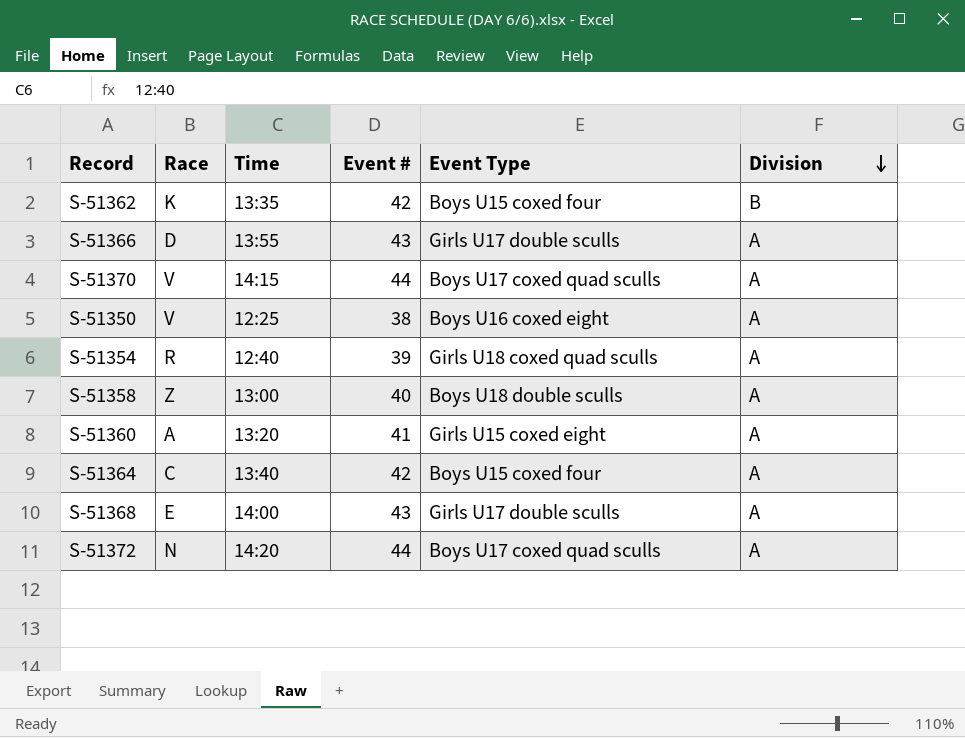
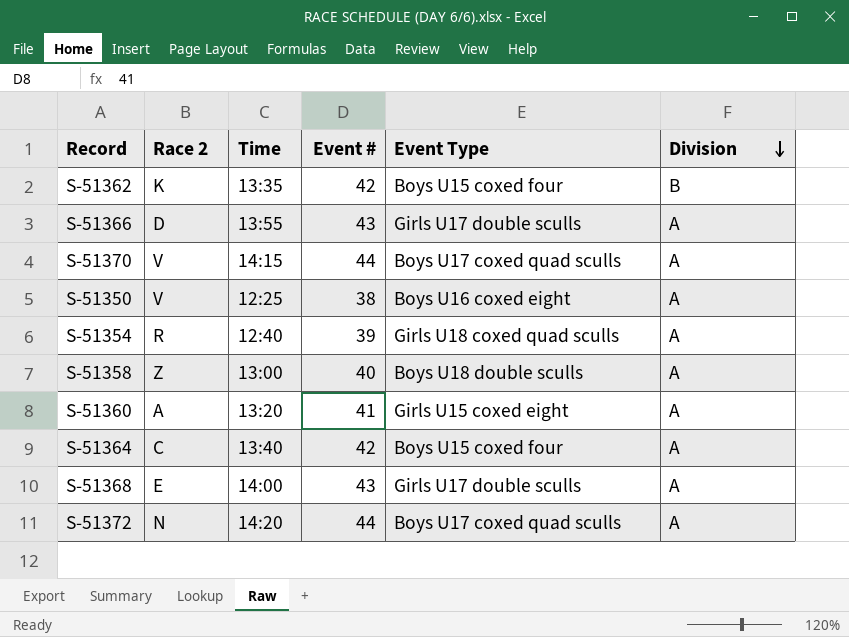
column name: Race -> Race 2

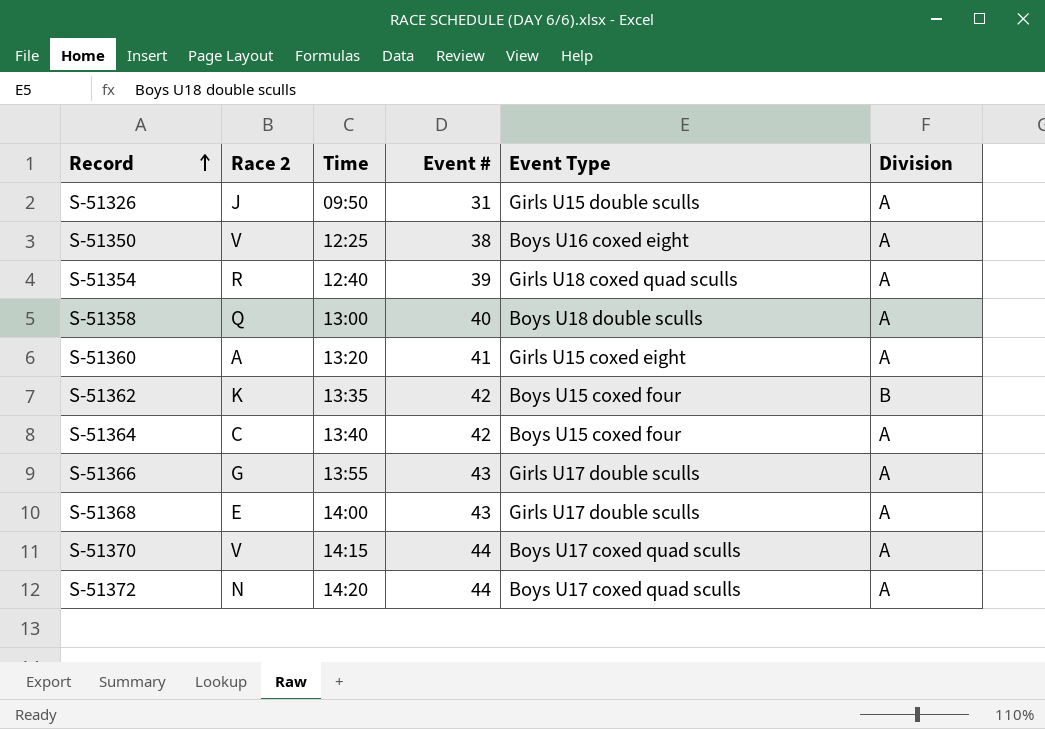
row order: Division descending -> Record ascending
row S-51326: none -> J | 09:50 | 31 | Girls U15 double sculls | A
S-51358 | Race 2: Z -> Q
S-51366 | Race 2: D -> G

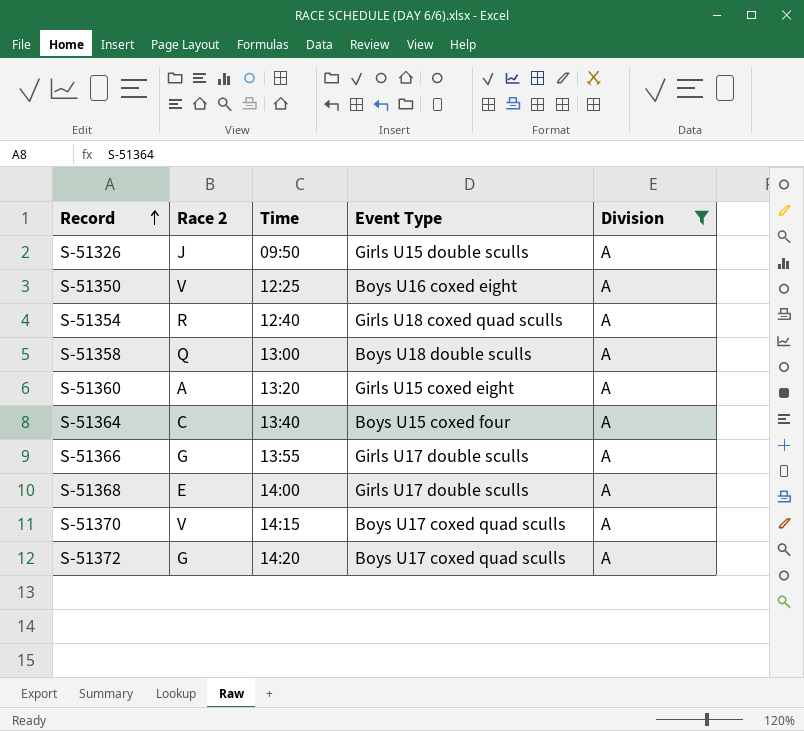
filter: none -> Division = A
column Event # | position: 4 -> none
S-51372 | Race 2: N -> G

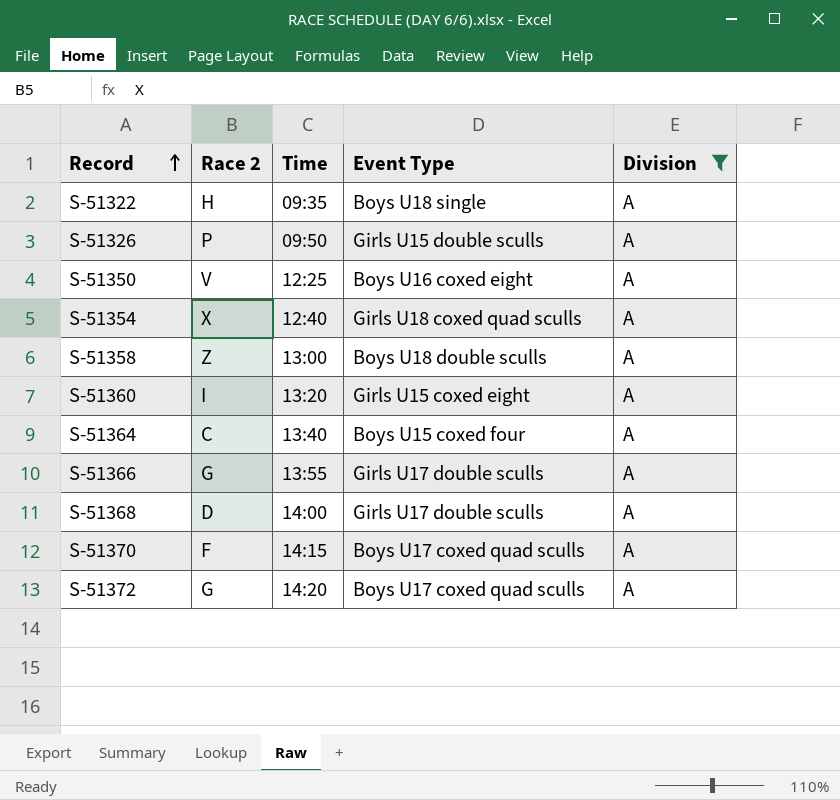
row S-51322: none -> H | 09:35 | Boys U18 single | A
S-51326 | Race 2: J -> P
S-51354 | Race 2: R -> X
S-51358 | Race 2: Q -> Z
S-51360 | Race 2: A -> I
S-51368 | Race 2: E -> D
S-51370 | Race 2: V -> F

